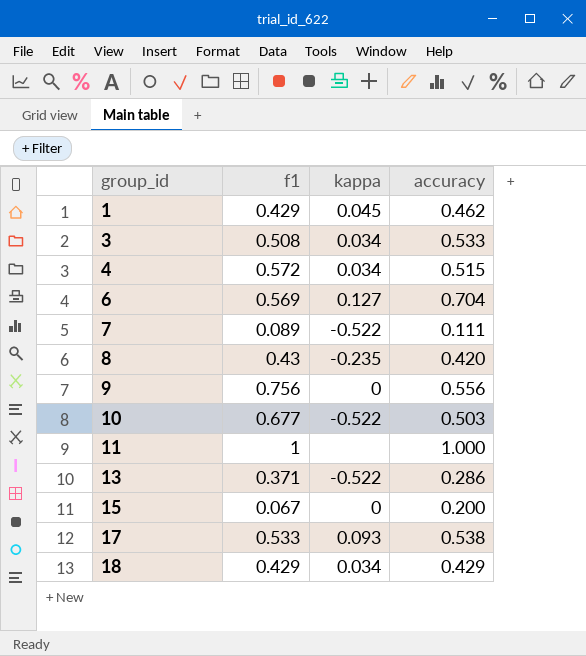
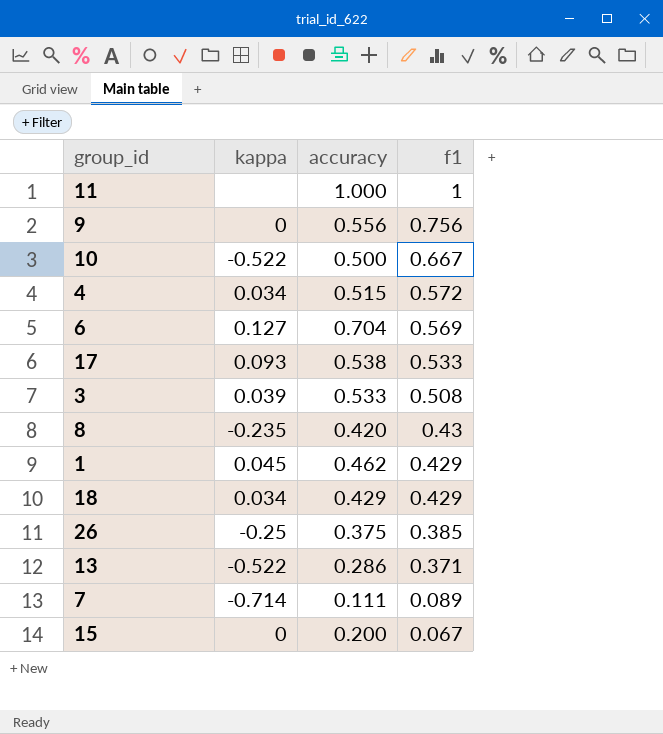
row order: group_id ascending -> f1 descending
column f1 | position: 2 -> 4
10 | accuracy: 0.503 -> 0.500
10 | f1: 0.677 -> 0.667
3 | kappa: 0.034 -> 0.039
row 26: none -> -0.25 | 0.375 | 0.385
7 | kappa: -0.522 -> -0.714

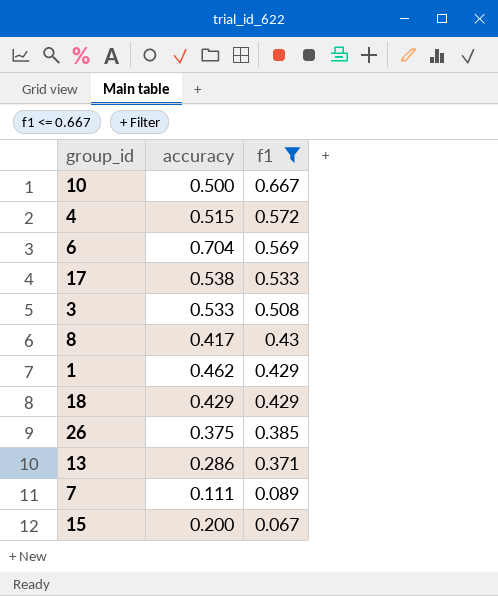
filter: none -> f1 <= 0.667
column kappa | position: 2 -> none
8 | accuracy: 0.420 -> 0.417

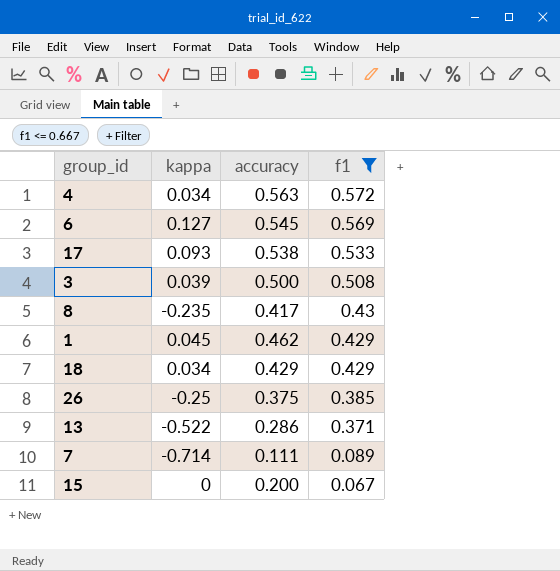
column kappa | position: none -> 2
row 10: 0.500 | 0.667 -> none
4 | accuracy: 0.515 -> 0.563
6 | accuracy: 0.704 -> 0.545
3 | accuracy: 0.533 -> 0.500

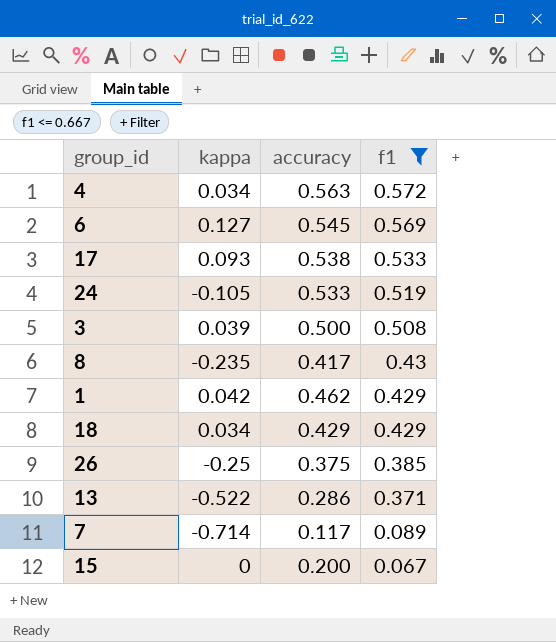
row 24: none -> -0.105 | 0.533 | 0.519
1 | kappa: 0.045 -> 0.042
7 | accuracy: 0.111 -> 0.117

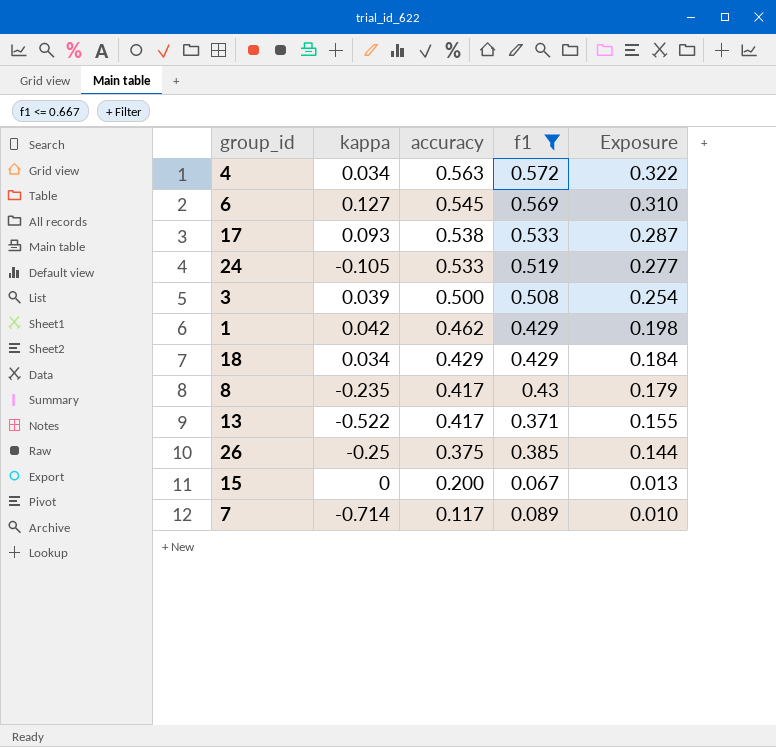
row order: f1 descending -> accuracy descending
column Exposure | formula: none -> [accuracy] * [f1]
13 | accuracy: 0.286 -> 0.417

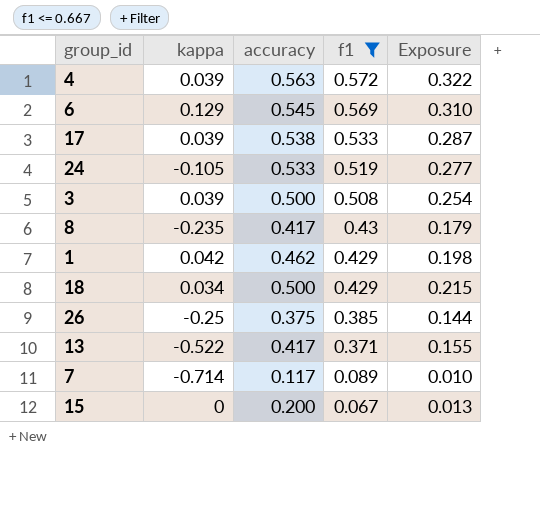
row order: accuracy descending -> f1 descending
4 | kappa: 0.034 -> 0.039
6 | kappa: 0.127 -> 0.129
17 | kappa: 0.093 -> 0.039
18 | accuracy: 0.429 -> 0.500
18 | Exposure: 0.184 -> 0.215

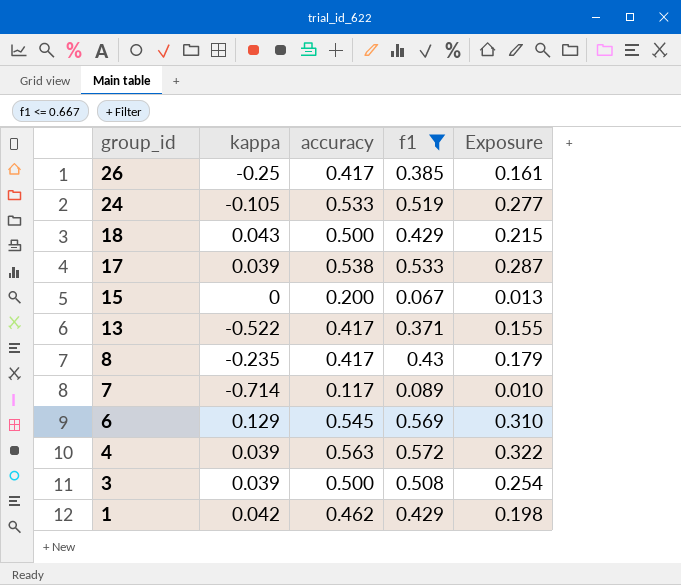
row order: f1 descending -> group_id descending
26 | accuracy: 0.375 -> 0.417
26 | Exposure: 0.144 -> 0.161
18 | kappa: 0.034 -> 0.043

